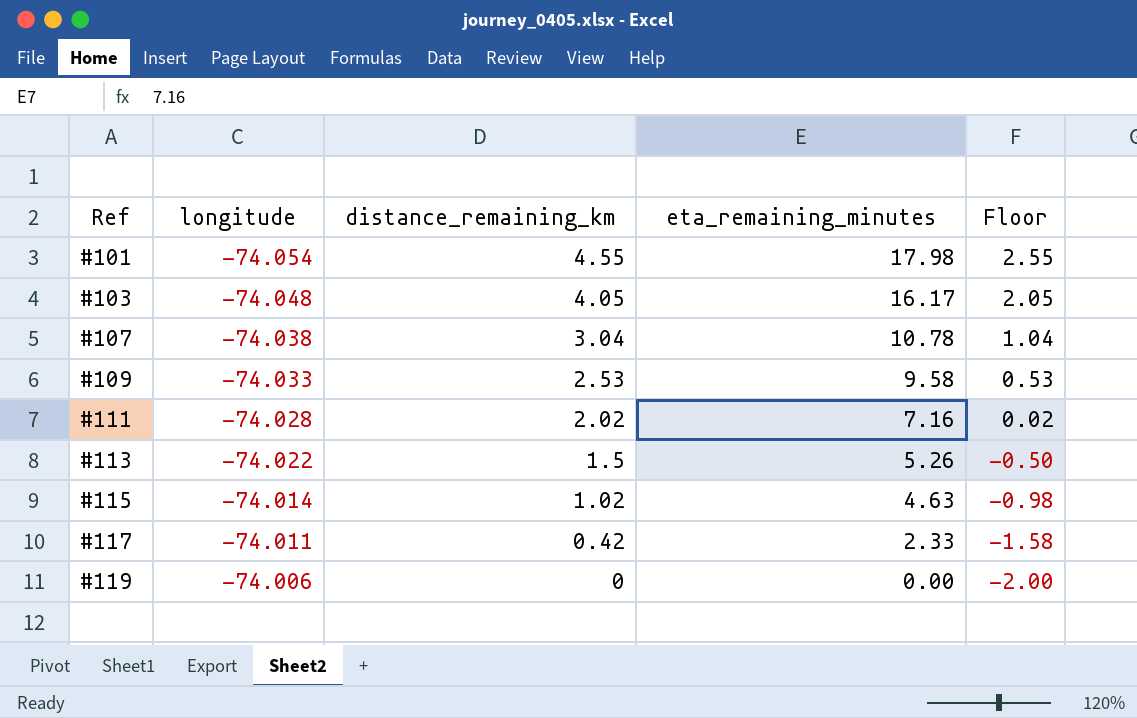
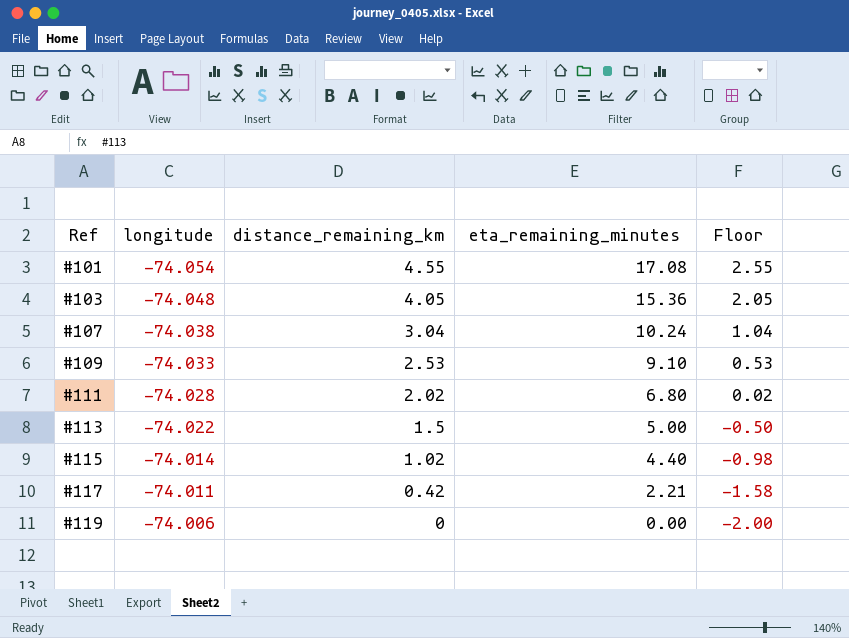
#101 | eta_remaining_minutes: 17.98 -> 17.08
#103 | eta_remaining_minutes: 16.17 -> 15.36
#107 | eta_remaining_minutes: 10.78 -> 10.24
#109 | eta_remaining_minutes: 9.58 -> 9.10
#111 | eta_remaining_minutes: 7.16 -> 6.80
#113 | eta_remaining_minutes: 5.26 -> 5.00
#115 | eta_remaining_minutes: 4.63 -> 4.40
#117 | eta_remaining_minutes: 2.33 -> 2.21

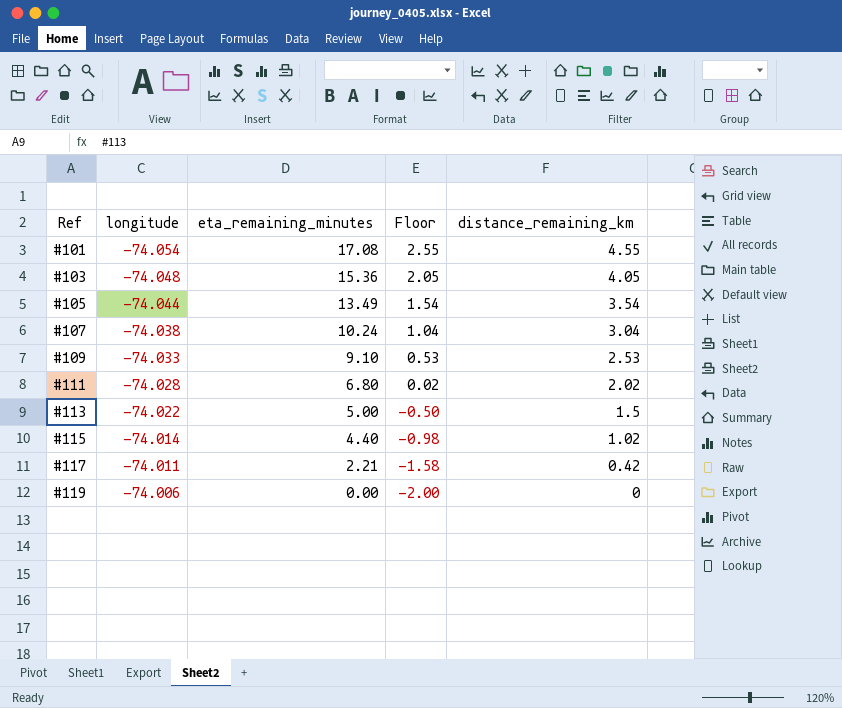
column distance_remaining_km | position: 3 -> 5
row #105: none -> -74.044 | 13.49 | 1.54 | 3.54

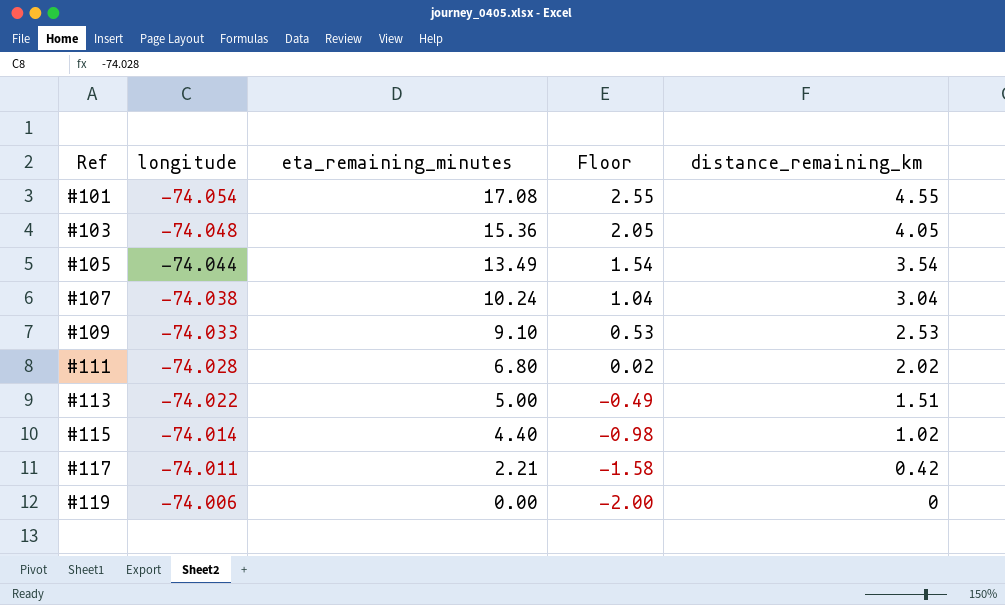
#113 | Floor: -0.50 -> -0.49
#113 | distance_remaining_km: 1.5 -> 1.51

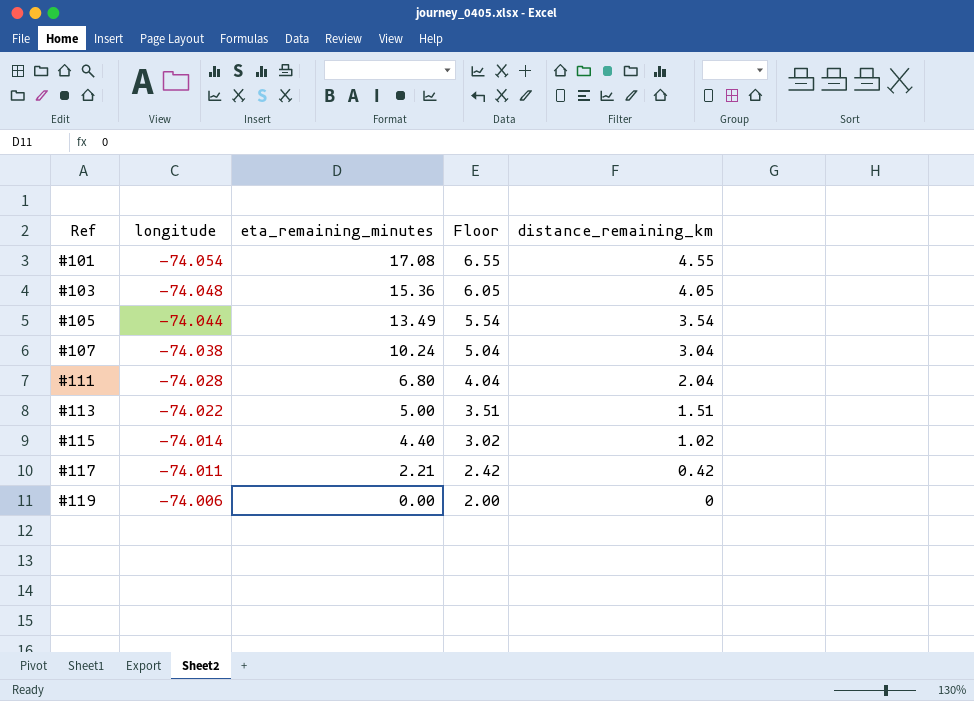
column Floor | formula: [distance_remaining_km] - 2 -> [distance_remaining_km] + 2
row #109: -74.033 | 9.10 | 0.53 | 2.53 -> none
#111 | distance_remaining_km: 2.02 -> 2.04

